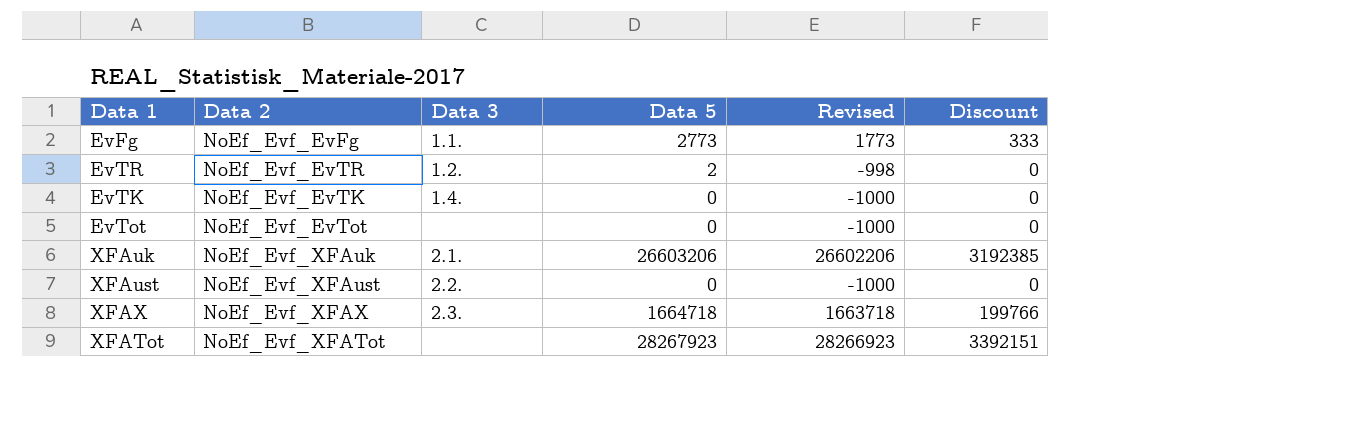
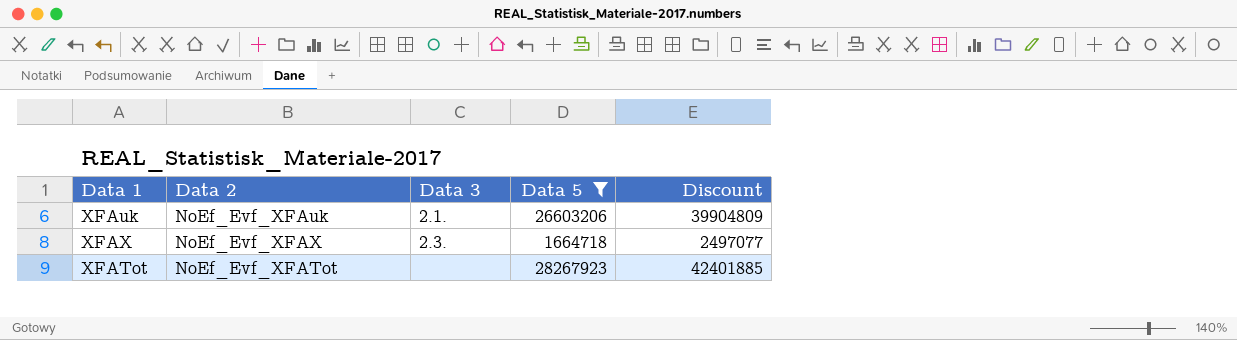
filter: none -> Data 5 >= 1664718
column Revised | formula: [Data 5] - 1000 -> none
column Discount | formula: [Data 5] * 0.12 -> [Data 5] * 1.5

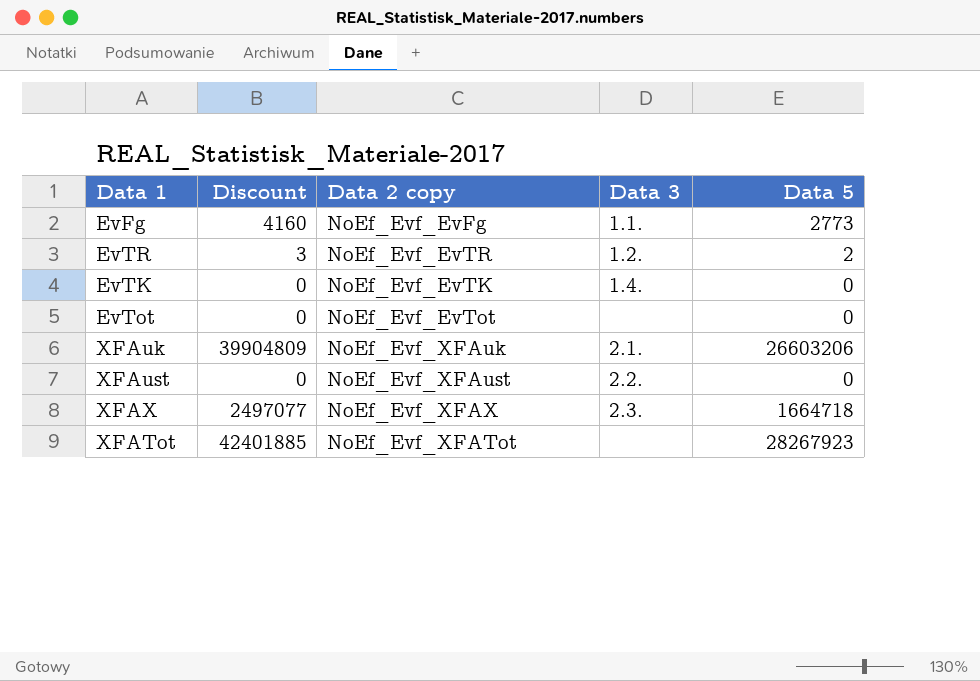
filter: Data 5 >= 1664718 -> none
column Discount | position: 5 -> 2
column name: Data 2 -> Data 2 copy

